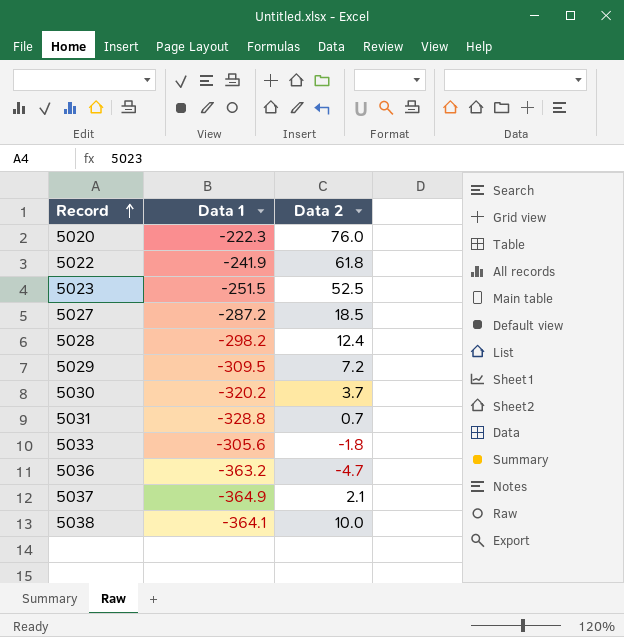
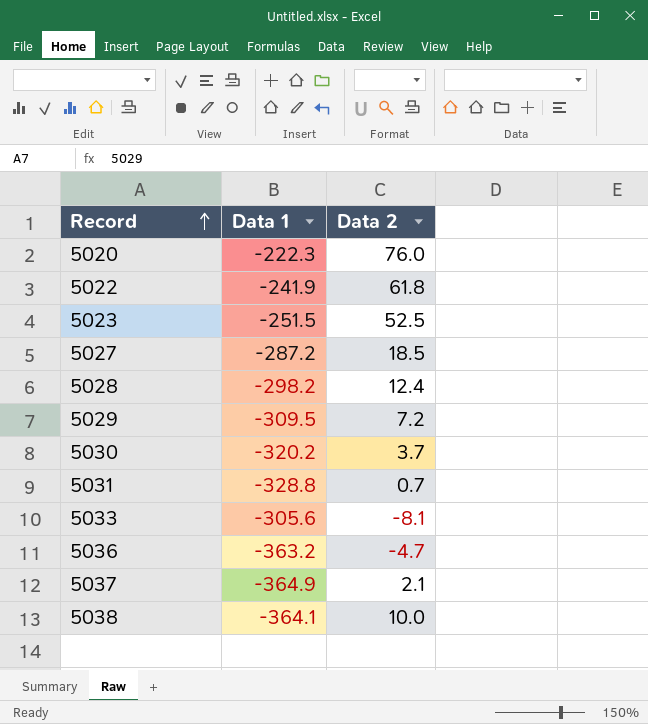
5033 | Data 2: -1.8 -> -8.1

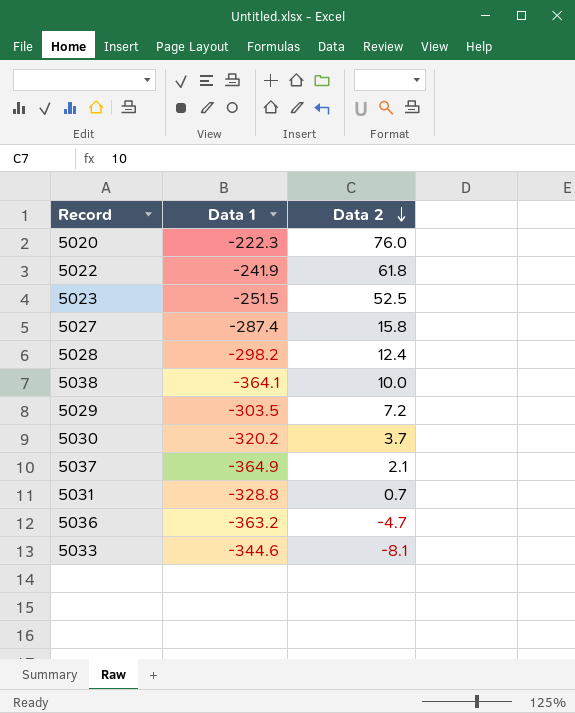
row order: Record ascending -> Data 2 descending
5027 | Data 1: -287.2 -> -287.4
5027 | Data 2: 18.5 -> 15.8
5029 | Data 1: -309.5 -> -303.5
5033 | Data 1: -305.6 -> -344.6

